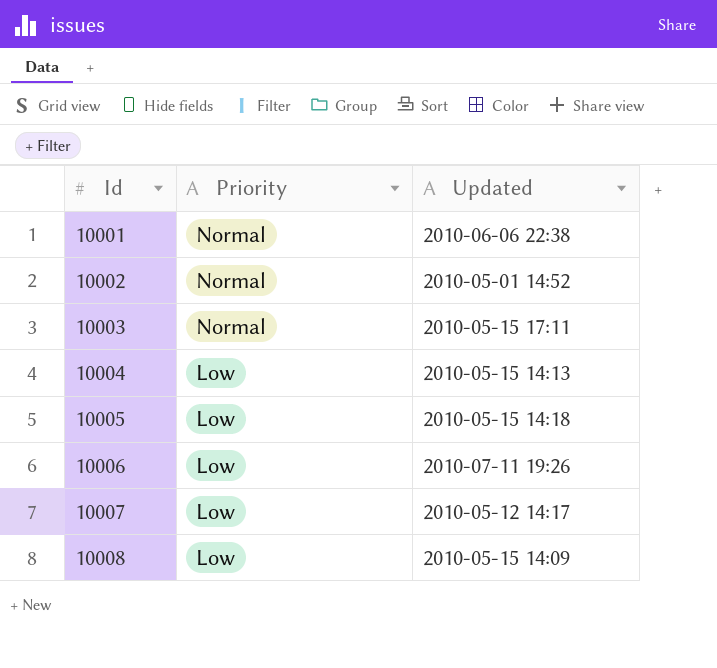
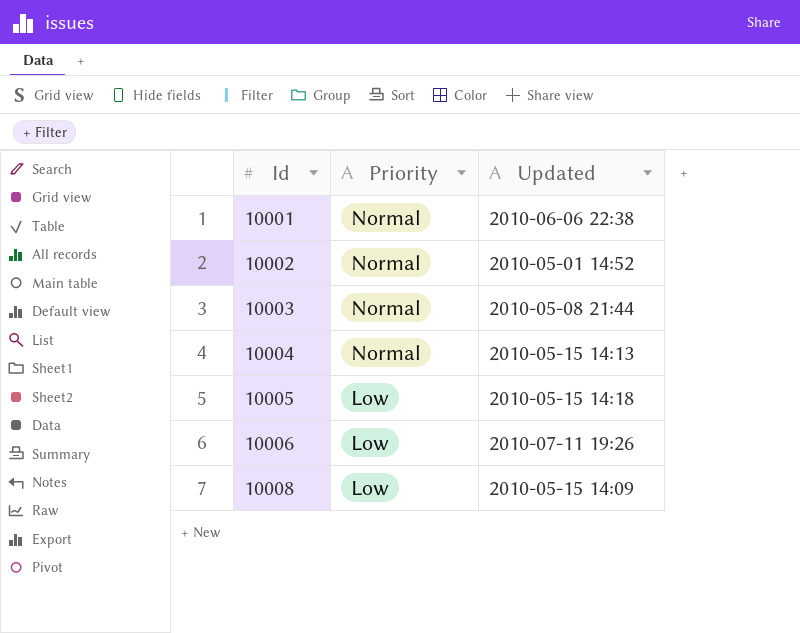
row 10007: Low | 2010-05-12 14:17 -> none
10003 | Updated: 2010-05-15 17:11 -> 2010-05-08 21:44
10004 | Priority: Low -> Normal

